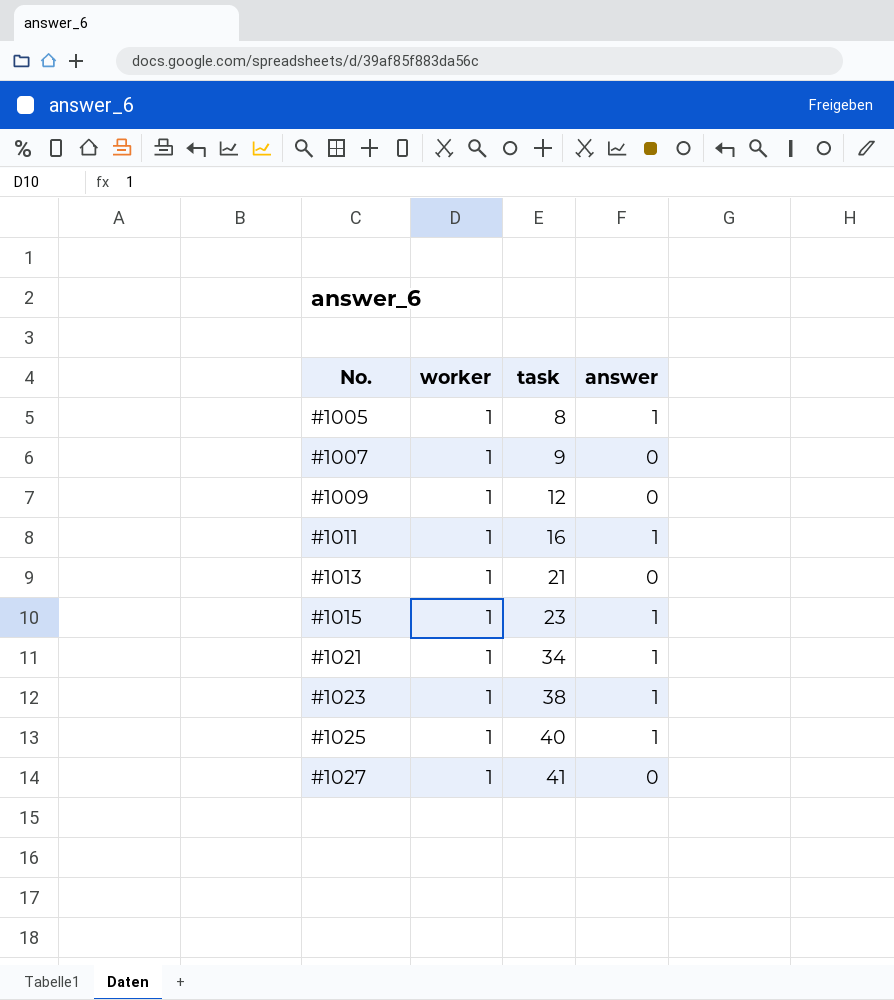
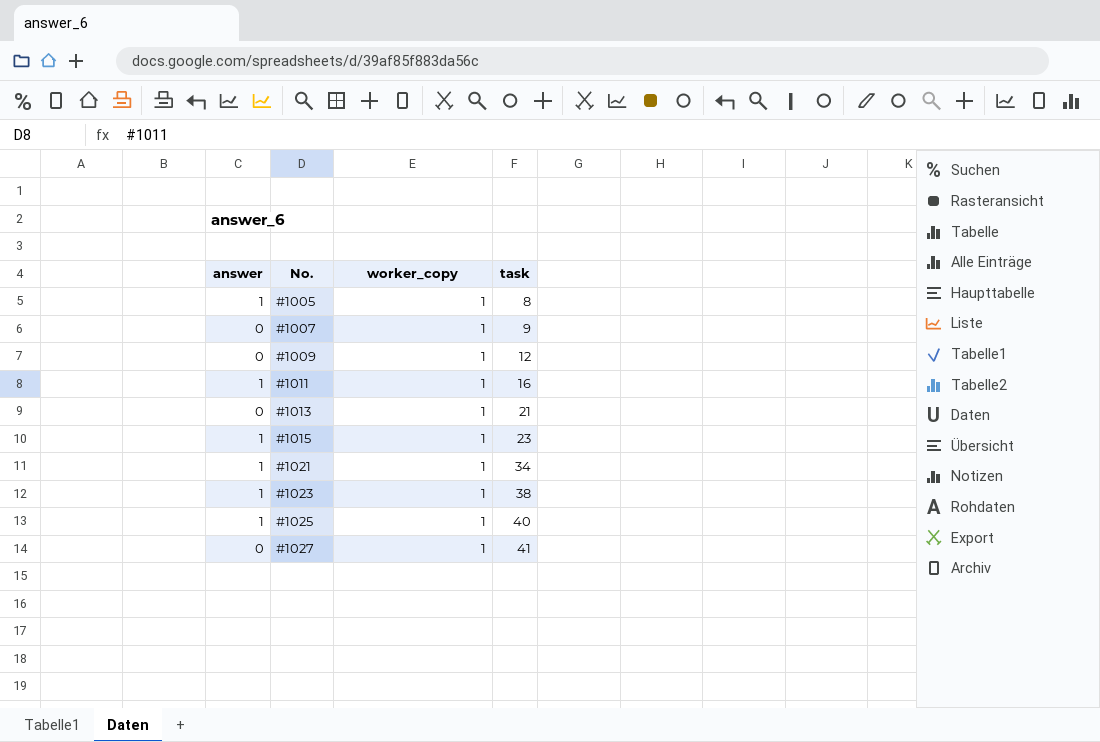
column answer | position: 4 -> 1
column name: worker -> worker_copy

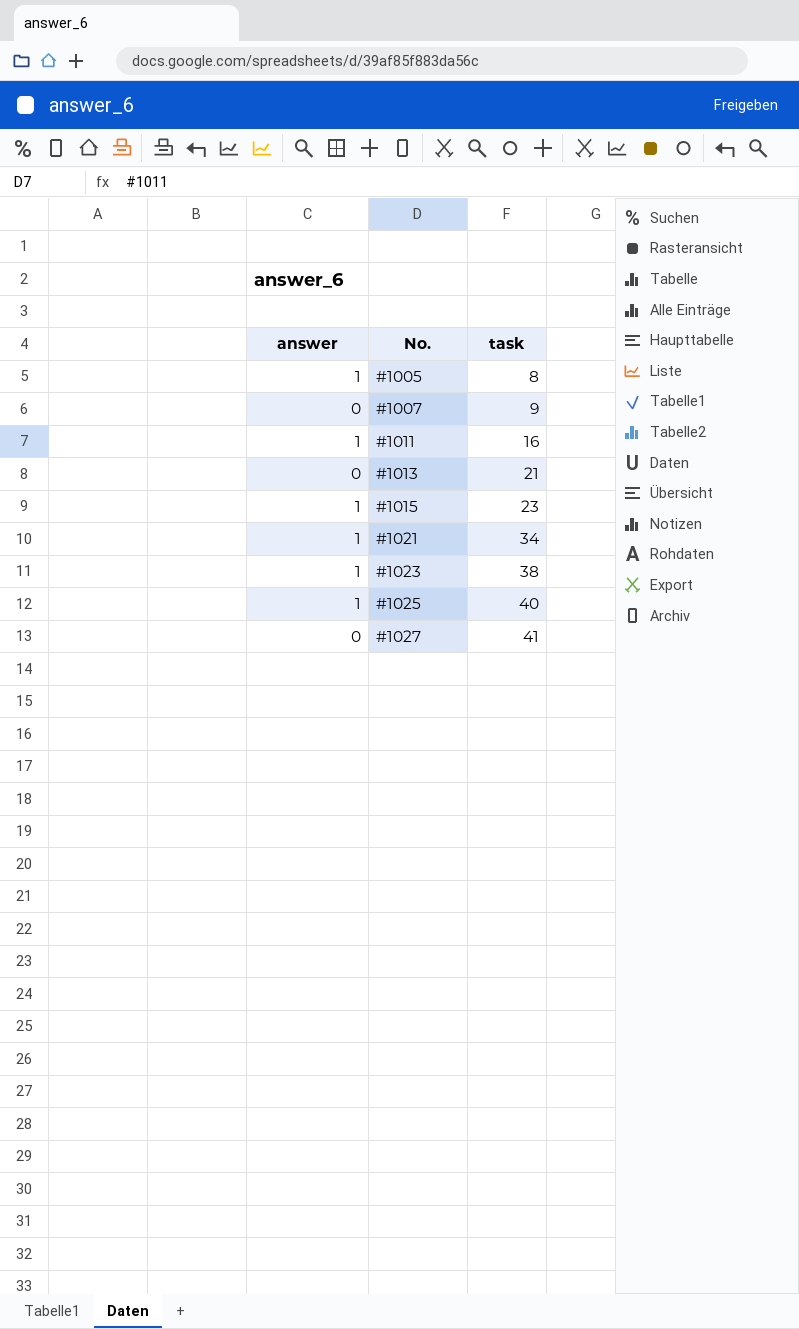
column worker_copy | position: 3 -> none
row #1009: 0 | 1 | 12 -> none

